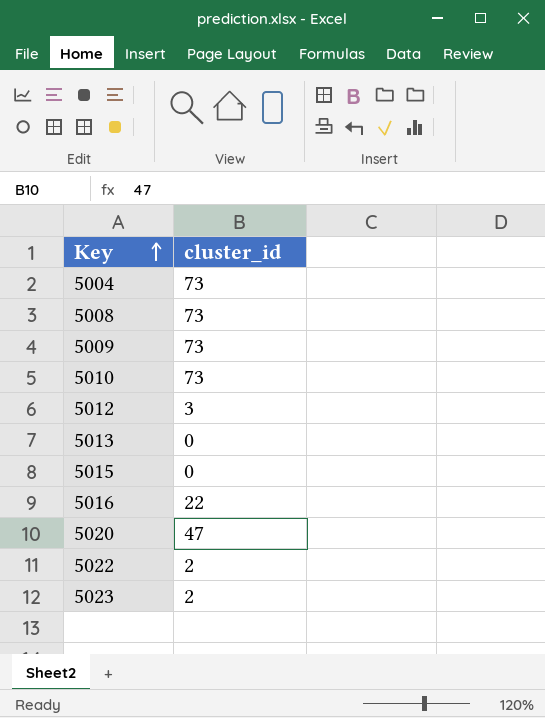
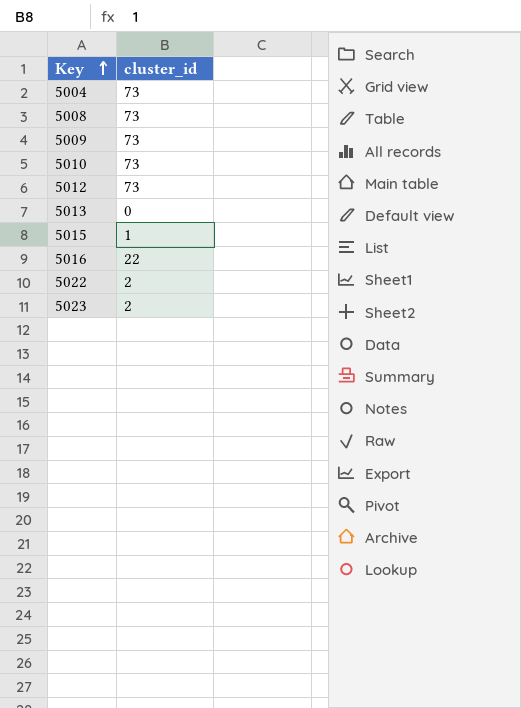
row 5020: 47 -> none
5012 | cluster_id: 3 -> 73
5015 | cluster_id: 0 -> 1

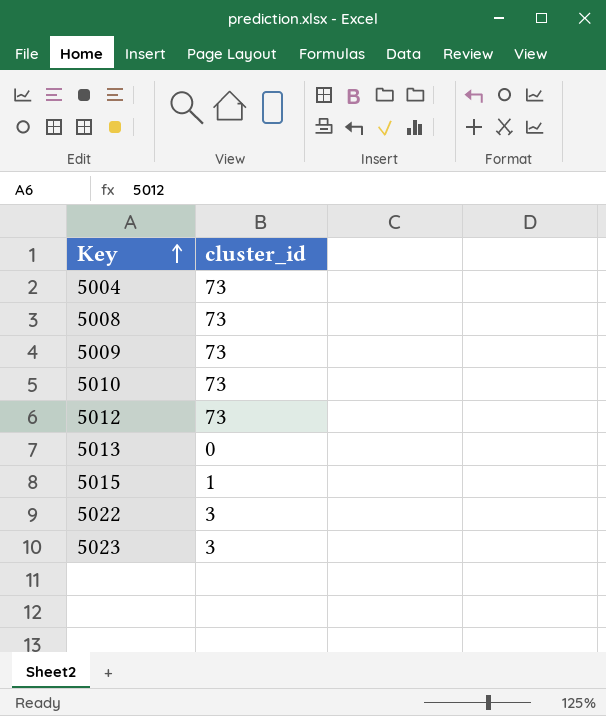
row 5016: 22 -> none
5022 | cluster_id: 2 -> 3
5023 | cluster_id: 2 -> 3

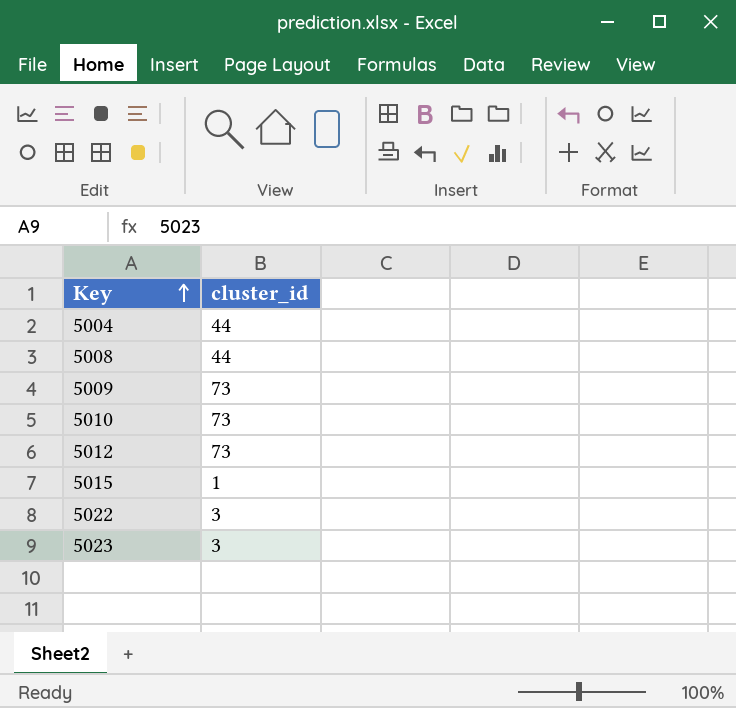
row 5013: 0 -> none
5004 | cluster_id: 73 -> 44
5008 | cluster_id: 73 -> 44

